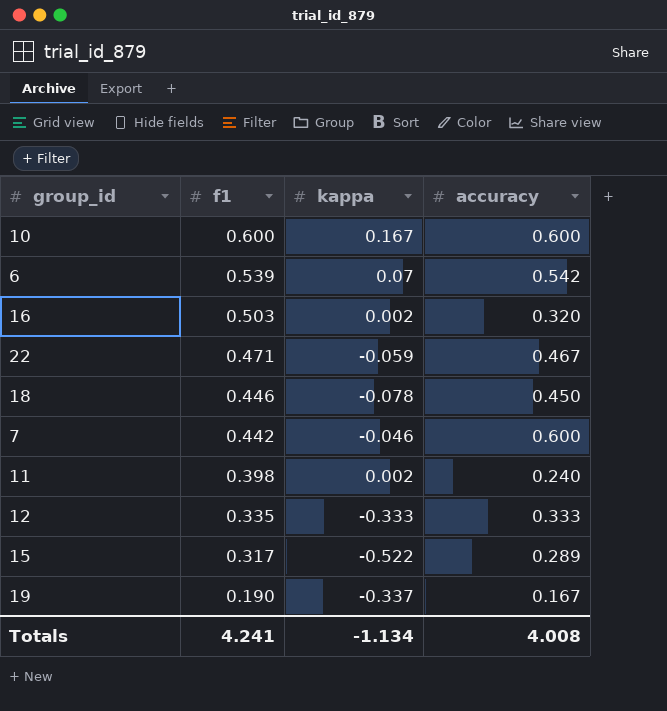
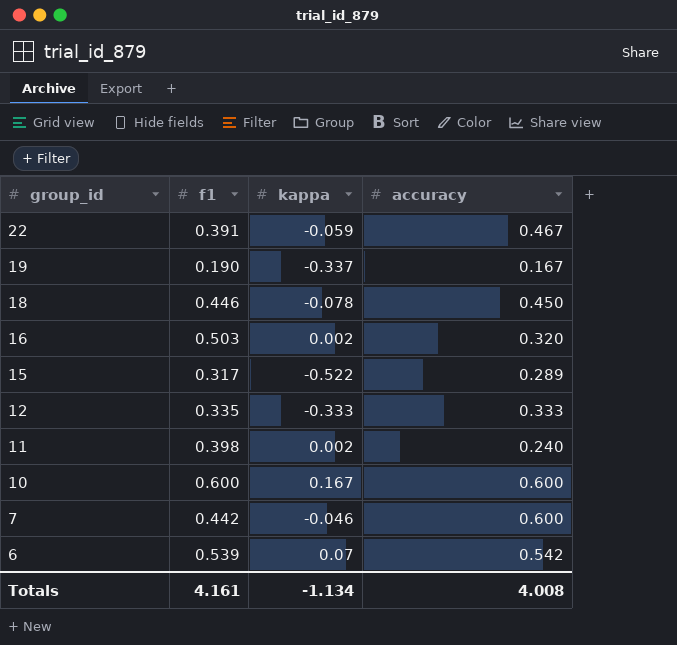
row order: f1 descending -> group_id descending
22 | f1: 0.471 -> 0.391
Totals | f1: 4.241 -> 4.161

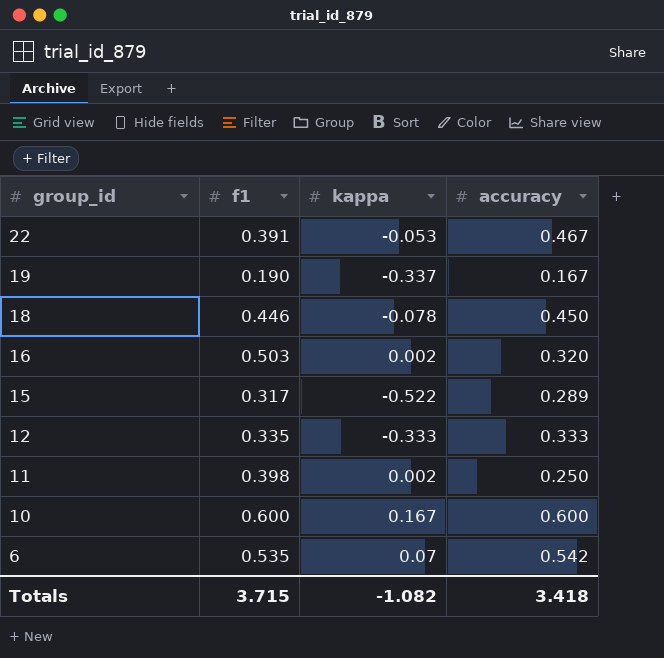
row 7: 0.442 | -0.046 | 0.600 -> none
22 | kappa: -0.059 -> -0.053
11 | accuracy: 0.240 -> 0.250
6 | f1: 0.539 -> 0.535
Totals | f1: 4.161 -> 3.715
Totals | kappa: -1.134 -> -1.082
Totals | accuracy: 4.008 -> 3.418

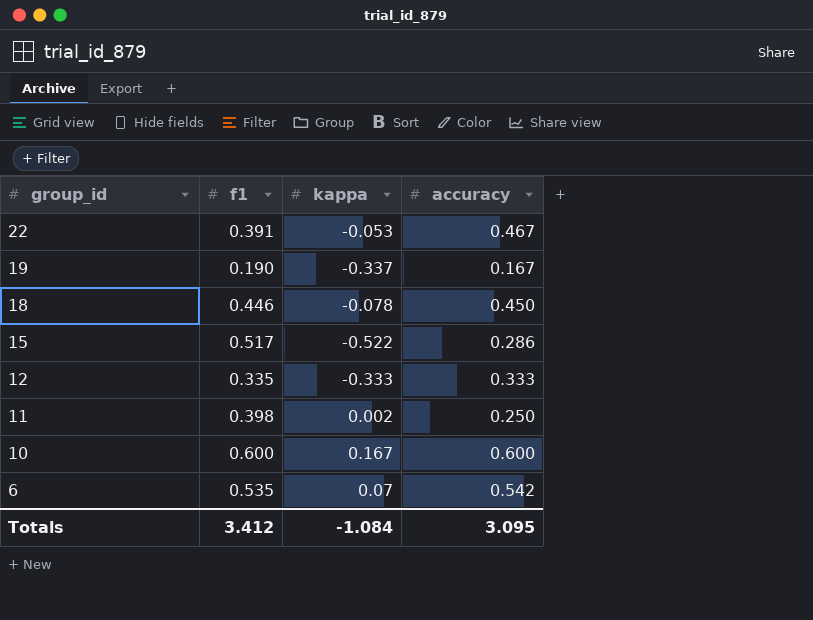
row 16: 0.503 | 0.002 | 0.320 -> none
15 | f1: 0.317 -> 0.517
15 | accuracy: 0.289 -> 0.286
Totals | f1: 3.715 -> 3.412
Totals | kappa: -1.082 -> -1.084
Totals | accuracy: 3.418 -> 3.095

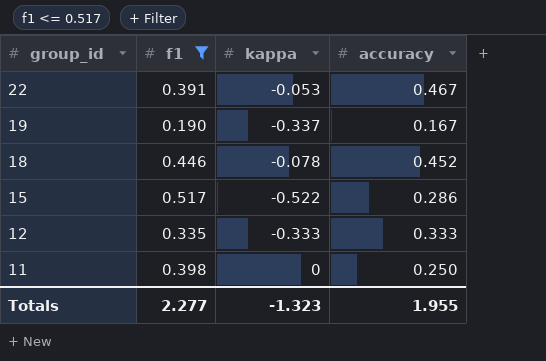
filter: none -> f1 <= 0.517
18 | accuracy: 0.450 -> 0.452
11 | kappa: 0.002 -> 0
Totals | f1: 3.412 -> 2.277
Totals | kappa: -1.084 -> -1.323
Totals | accuracy: 3.095 -> 1.955

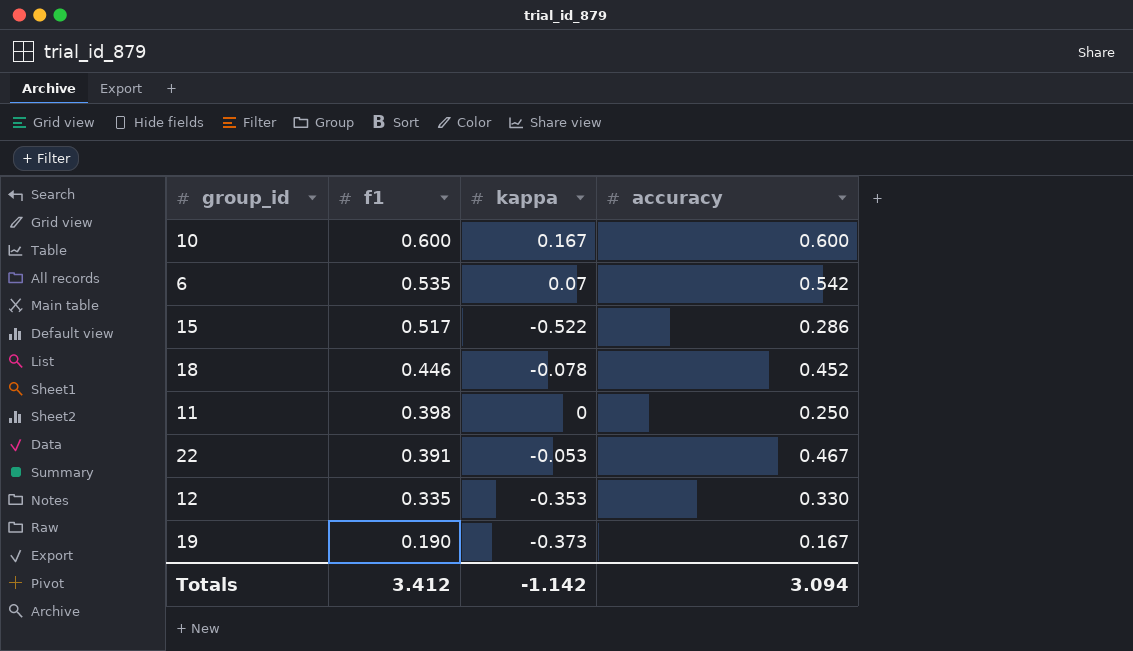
filter: f1 <= 0.517 -> none
row order: group_id descending -> f1 descending
12 | kappa: -0.333 -> -0.353
12 | accuracy: 0.333 -> 0.330
19 | kappa: -0.337 -> -0.373
Totals | f1: 2.277 -> 3.412
Totals | kappa: -1.323 -> -1.142
Totals | accuracy: 1.955 -> 3.094

